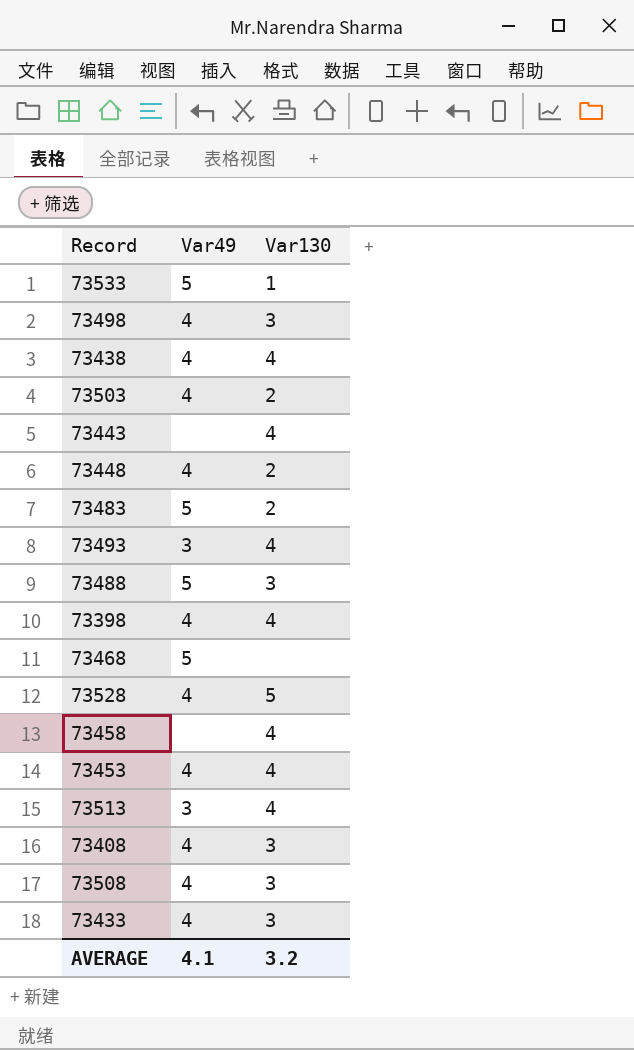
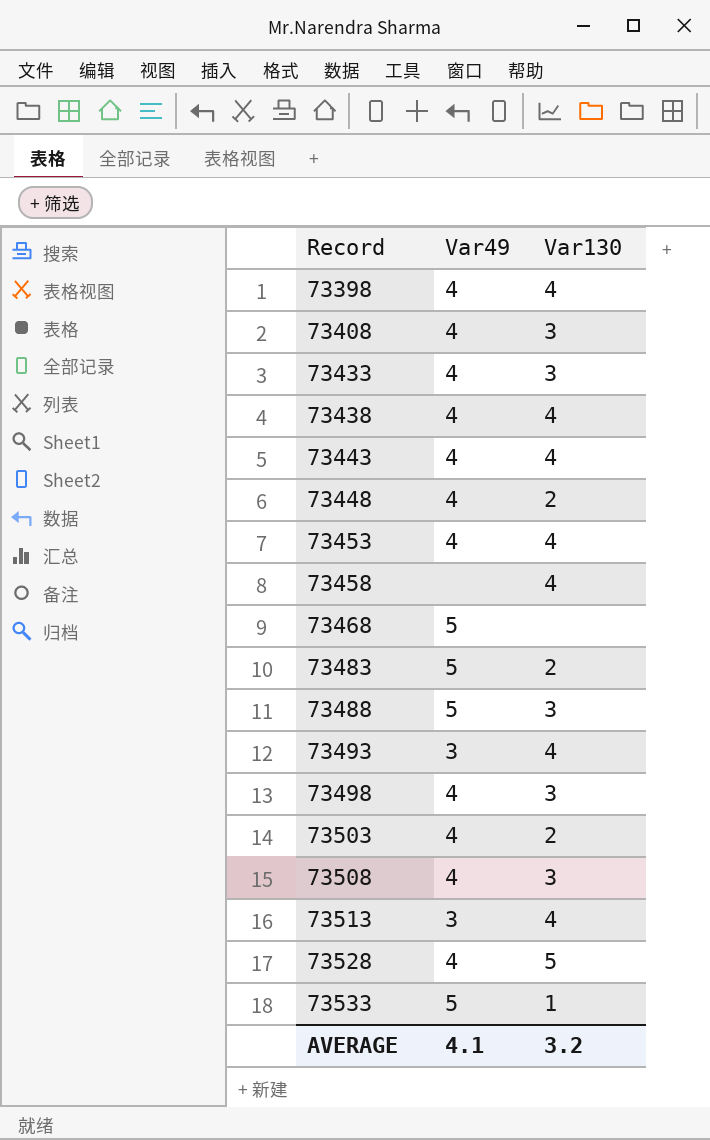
row order: none -> Record ascending
73443 | Var49: none -> 4

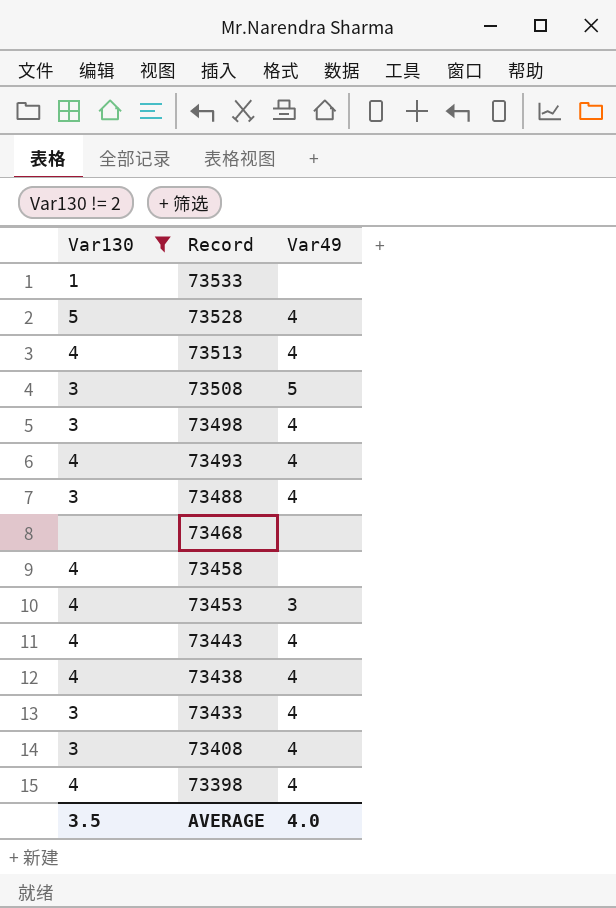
filter: none -> Var130 != 2
row order: Record ascending -> Record descending
column Var130 | position: 3 -> 1
73533 | Var49: 5 -> none
73513 | Var49: 3 -> 4
73508 | Var49: 4 -> 5
73493 | Var49: 3 -> 4
73488 | Var49: 5 -> 4
73468 | Var49: 5 -> none
73453 | Var49: 4 -> 3
AVERAGE | Var130: 3.2 -> 3.5
AVERAGE | Var49: 4.1 -> 4.0

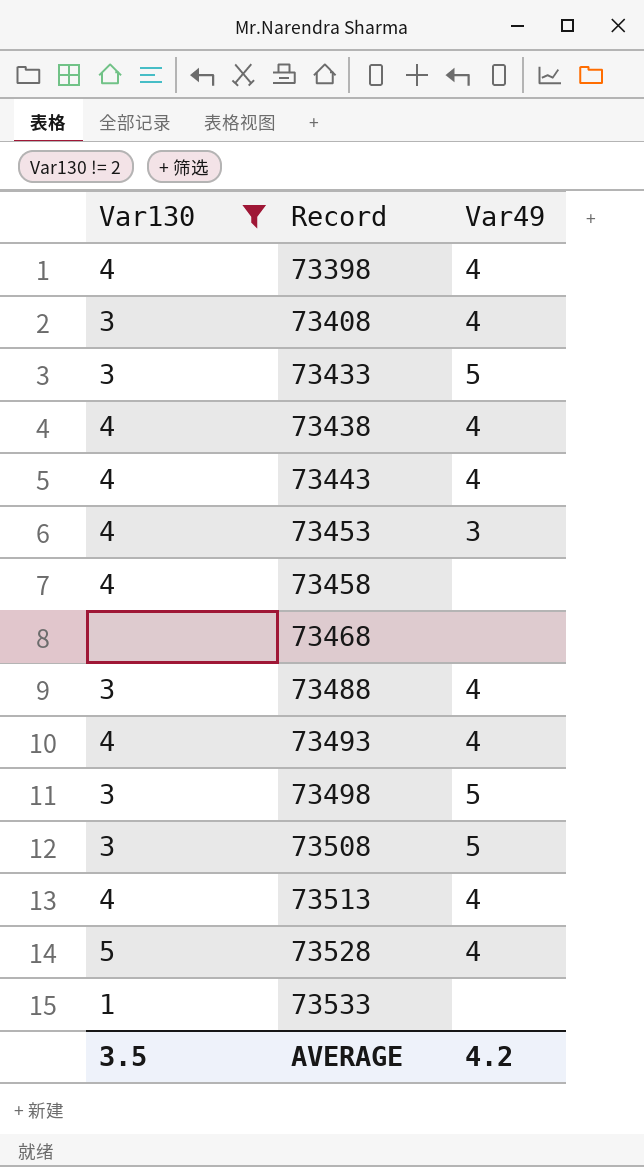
row order: Record descending -> Record ascending
73433 | Var49: 4 -> 5
73498 | Var49: 4 -> 5
AVERAGE | Var49: 4.0 -> 4.2

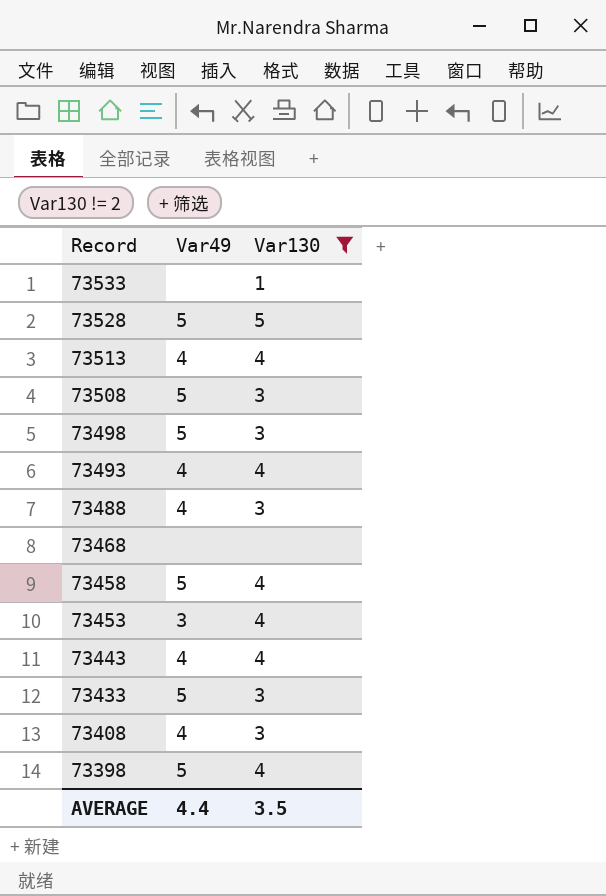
row order: Record ascending -> Record descending
column Var130 | position: 1 -> 3
row 73438: 4 | 4 -> none
73528 | Var49: 4 -> 5
73458 | Var49: none -> 5
73398 | Var49: 4 -> 5
AVERAGE | Var49: 4.2 -> 4.4

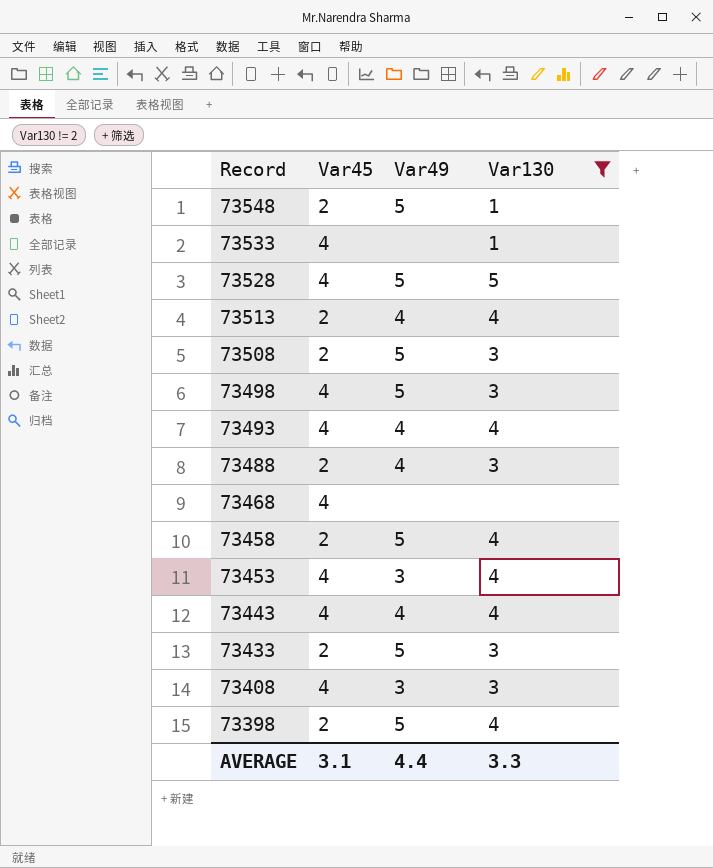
column Var45 | position: none -> 2
row 73548: none -> 2 | 5 | 1
73408 | Var49: 4 -> 3
AVERAGE | Var130: 3.5 -> 3.3

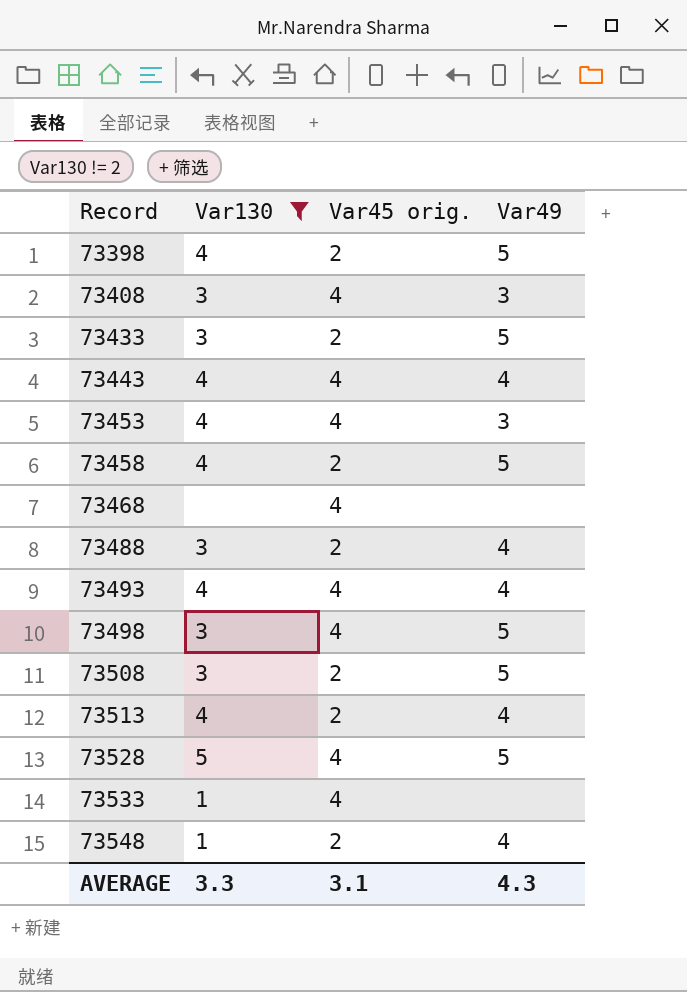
row order: Record descending -> Record ascending
column Var130 | position: 4 -> 2
column name: Var45 -> Var45 orig.
73548 | Var49: 5 -> 4
AVERAGE | Var49: 4.4 -> 4.3

